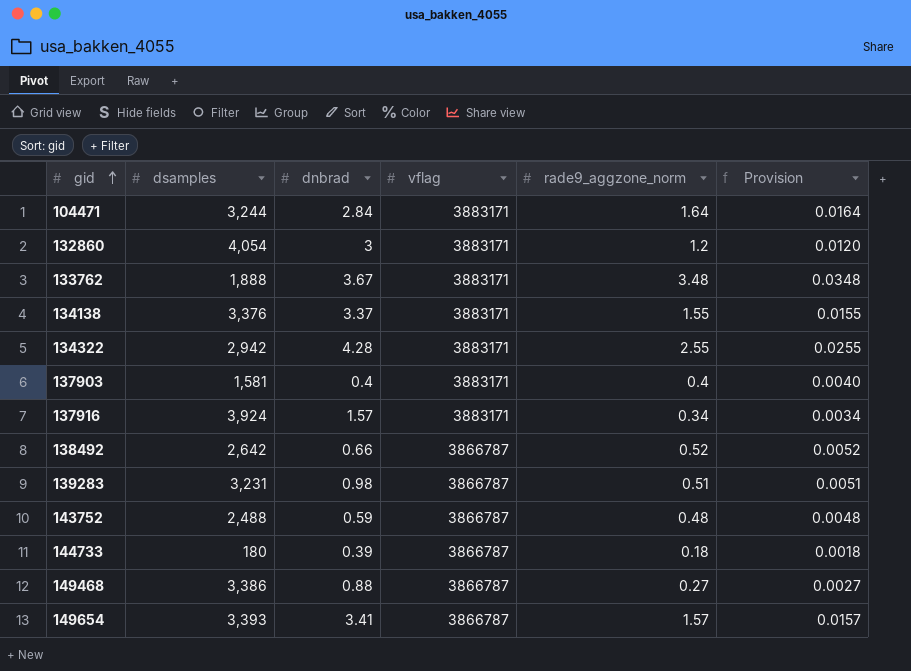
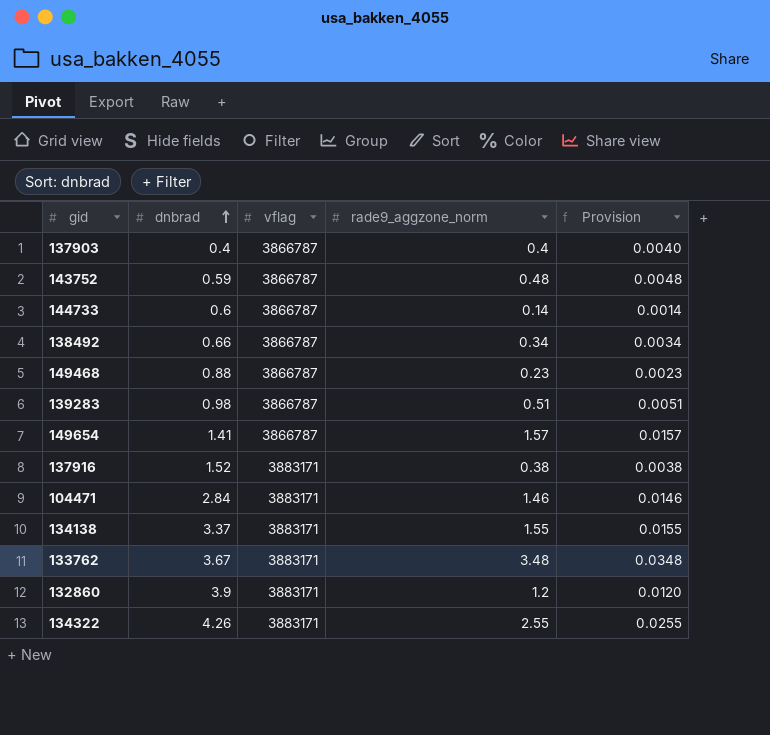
row order: gid ascending -> dnbrad ascending
column dsamples | position: 2 -> none
137903 | vflag: 3883171 -> 3866787
144733 | dnbrad: 0.39 -> 0.6
144733 | rade9_aggzone_norm: 0.18 -> 0.14
144733 | Provision: 0.0018 -> 0.0014
138492 | rade9_aggzone_norm: 0.52 -> 0.34
138492 | Provision: 0.0052 -> 0.0034
149468 | rade9_aggzone_norm: 0.27 -> 0.23
149468 | Provision: 0.0027 -> 0.0023
149654 | dnbrad: 3.41 -> 1.41
137916 | dnbrad: 1.57 -> 1.52
137916 | rade9_aggzone_norm: 0.34 -> 0.38
137916 | Provision: 0.0034 -> 0.0038
104471 | rade9_aggzone_norm: 1.64 -> 1.46
104471 | Provision: 0.0164 -> 0.0146
132860 | dnbrad: 3 -> 3.9
134322 | dnbrad: 4.28 -> 4.26

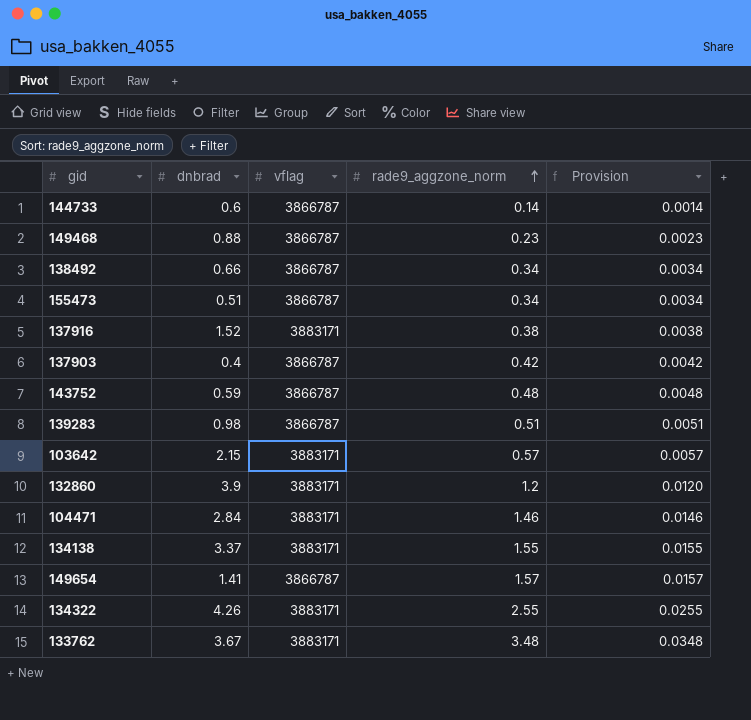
row order: dnbrad ascending -> rade9_aggzone_norm ascending
row 155473: none -> 0.51 | 3866787 | 0.34 | 0.0034
137903 | rade9_aggzone_norm: 0.4 -> 0.42
137903 | Provision: 0.0040 -> 0.0042
row 103642: none -> 2.15 | 3883171 | 0.57 | 0.0057

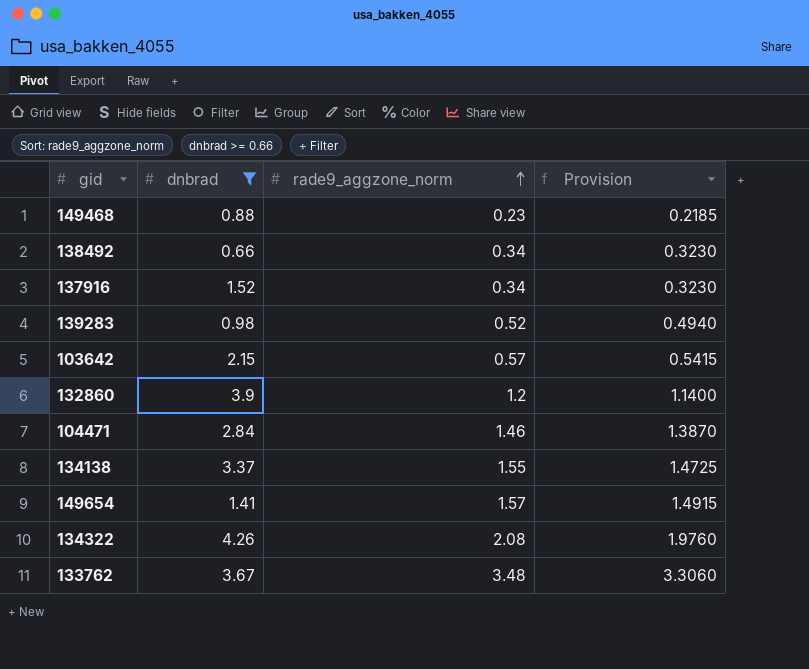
filter: none -> dnbrad >= 0.66
column vflag | position: 3 -> none
column Provision | formula: [rade9_aggzone_norm] * 0.01 -> [rade9_aggzone_norm] * 0.95
137916 | rade9_aggzone_norm: 0.38 -> 0.34
139283 | rade9_aggzone_norm: 0.51 -> 0.52
134322 | rade9_aggzone_norm: 2.55 -> 2.08

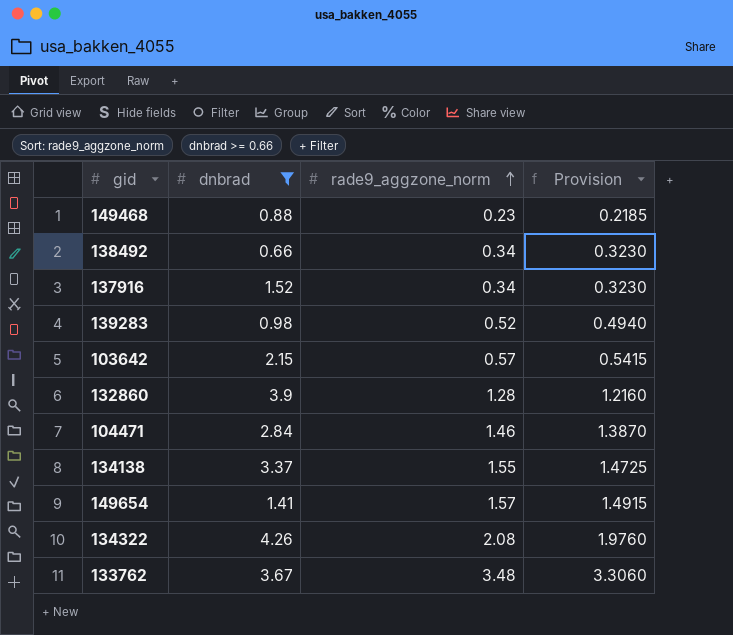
132860 | rade9_aggzone_norm: 1.2 -> 1.28
132860 | Provision: 1.1400 -> 1.2160

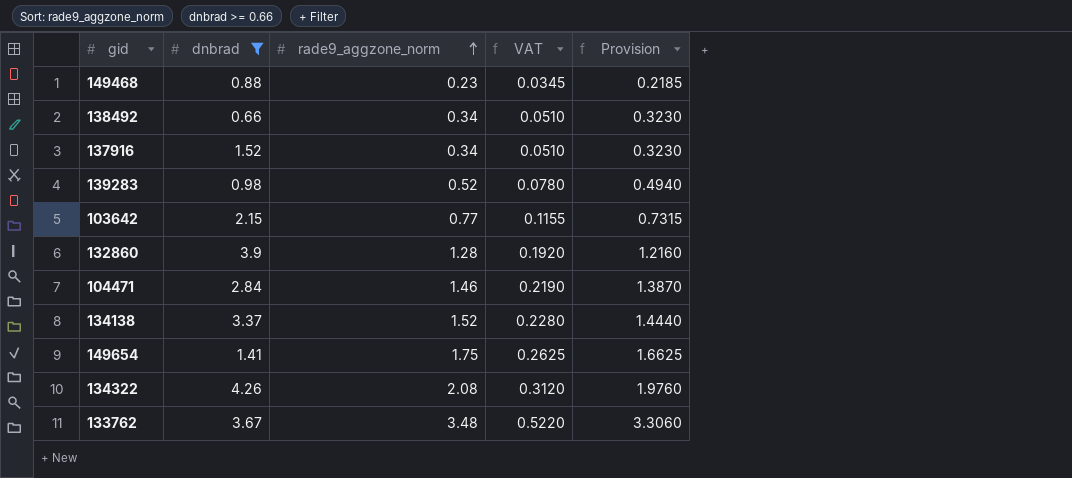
column VAT | formula: none -> [rade9_aggzone_norm] * 0.15
103642 | rade9_aggzone_norm: 0.57 -> 0.77
103642 | Provision: 0.5415 -> 0.7315
134138 | rade9_aggzone_norm: 1.55 -> 1.52
134138 | Provision: 1.4725 -> 1.4440
149654 | rade9_aggzone_norm: 1.57 -> 1.75
149654 | Provision: 1.4915 -> 1.6625

